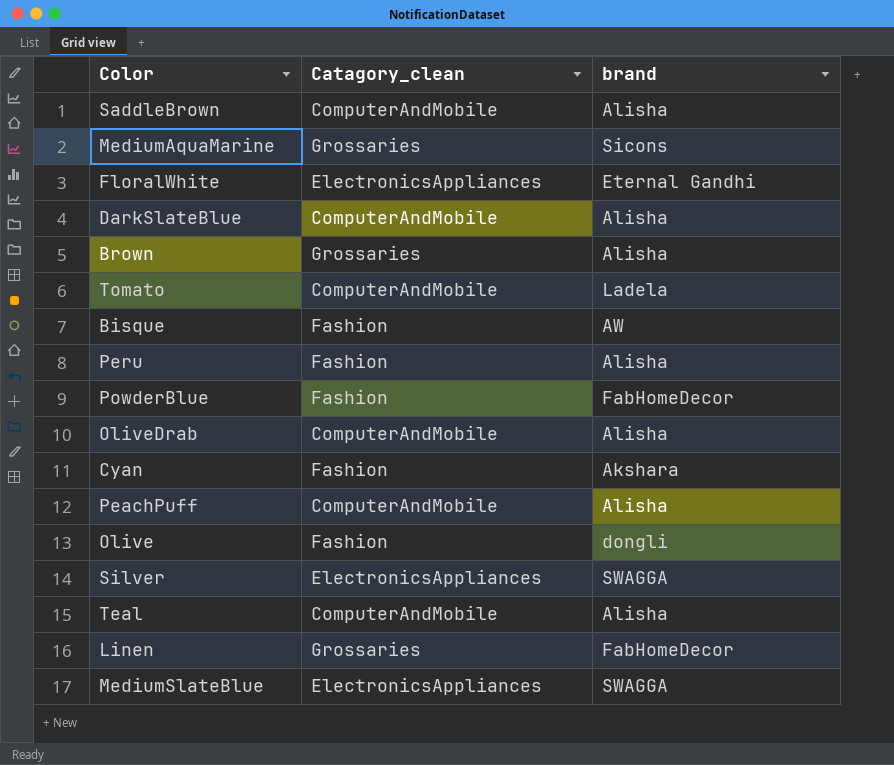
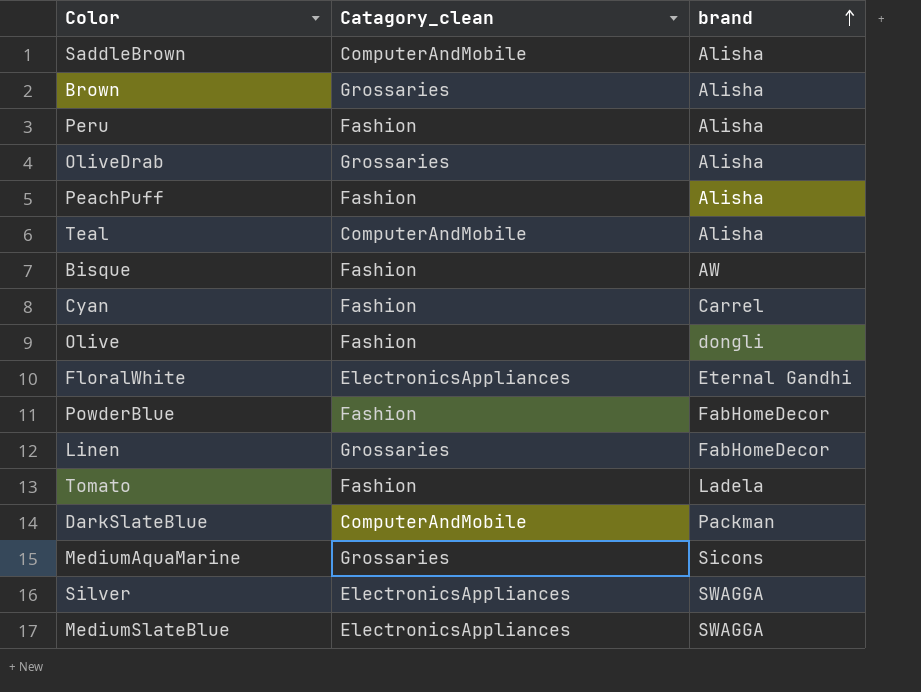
row order: none -> brand ascending
OliveDrab | Catagory_clean: ComputerAndMobile -> Grossaries
PeachPuff | Catagory_clean: ComputerAndMobile -> Fashion
Cyan | brand: Akshara -> Carrel
Tomato | Catagory_clean: ComputerAndMobile -> Fashion
DarkSlateBlue | brand: Alisha -> Packman

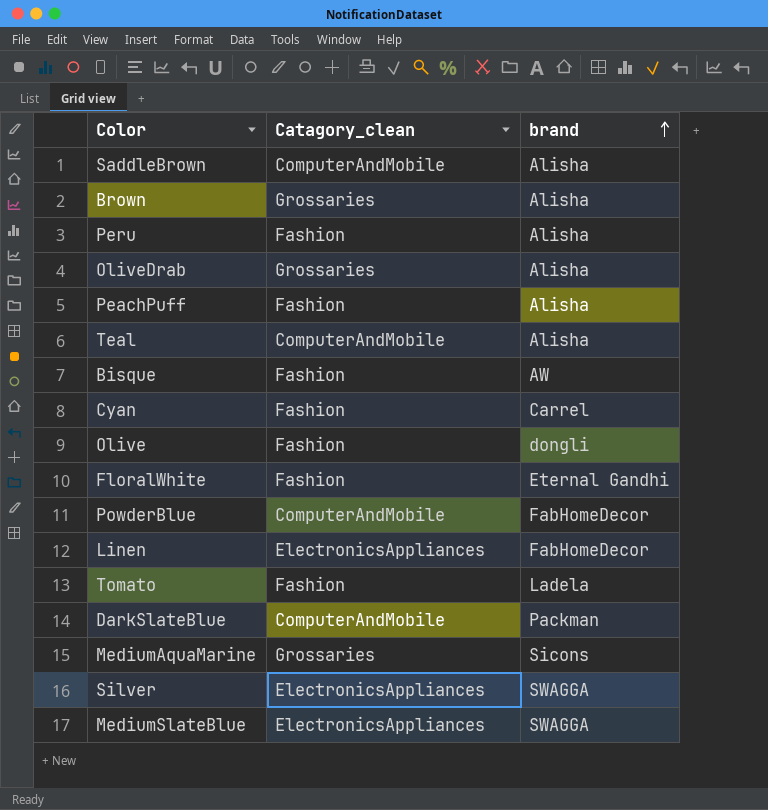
FloralWhite | Catagory_clean: ElectronicsAppliances -> Fashion
PowderBlue | Catagory_clean: Fashion -> ComputerAndMobile
Linen | Catagory_clean: Grossaries -> ElectronicsAppliances

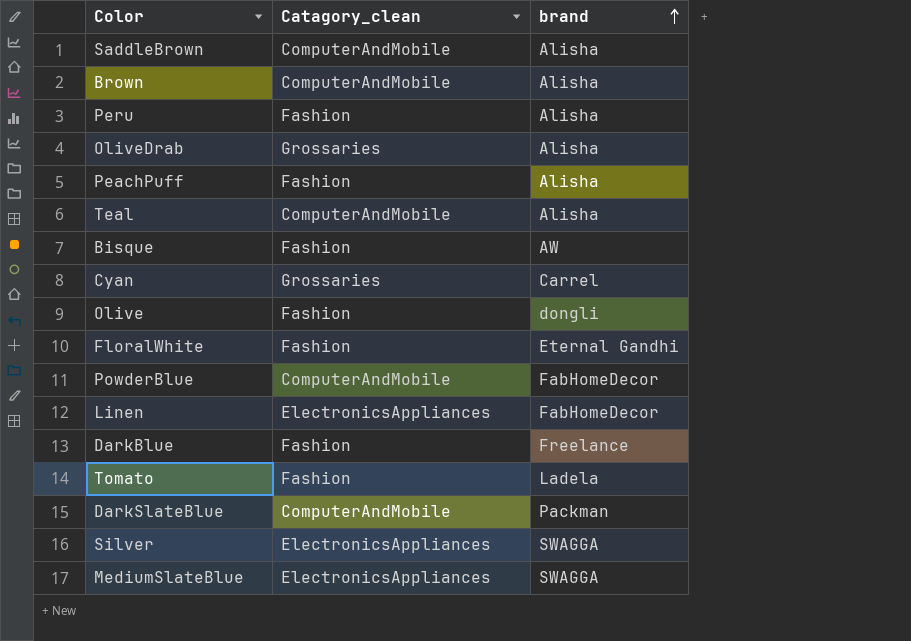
row MediumAquaMarine: Grossaries | Sicons -> none
Brown | Catagory_clean: Grossaries -> ComputerAndMobile
Cyan | Catagory_clean: Fashion -> Grossaries
row DarkBlue: none -> Fashion | Freelance

